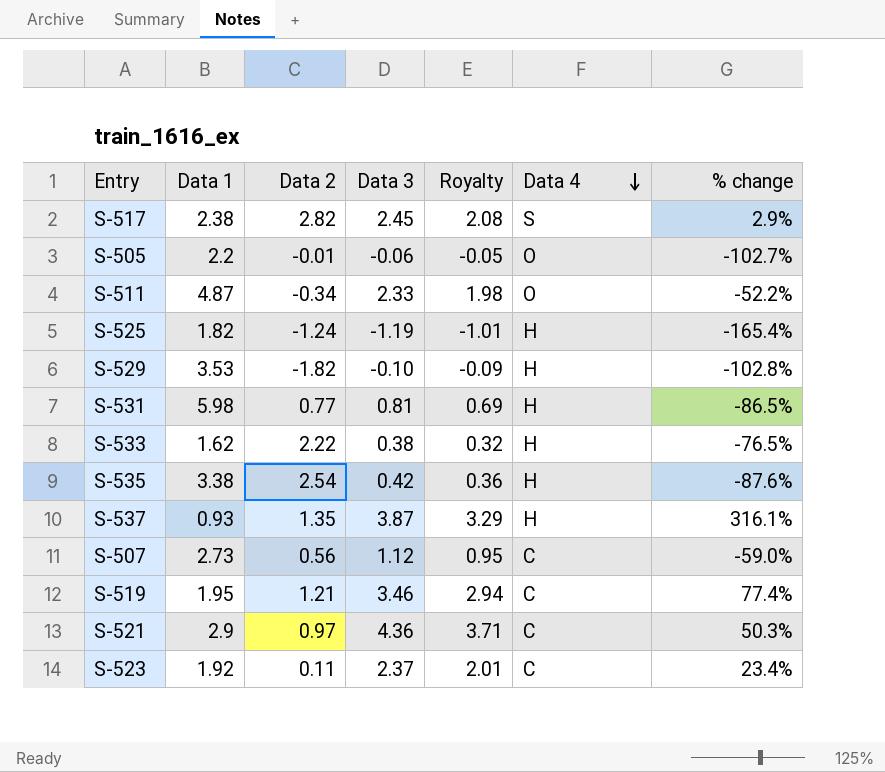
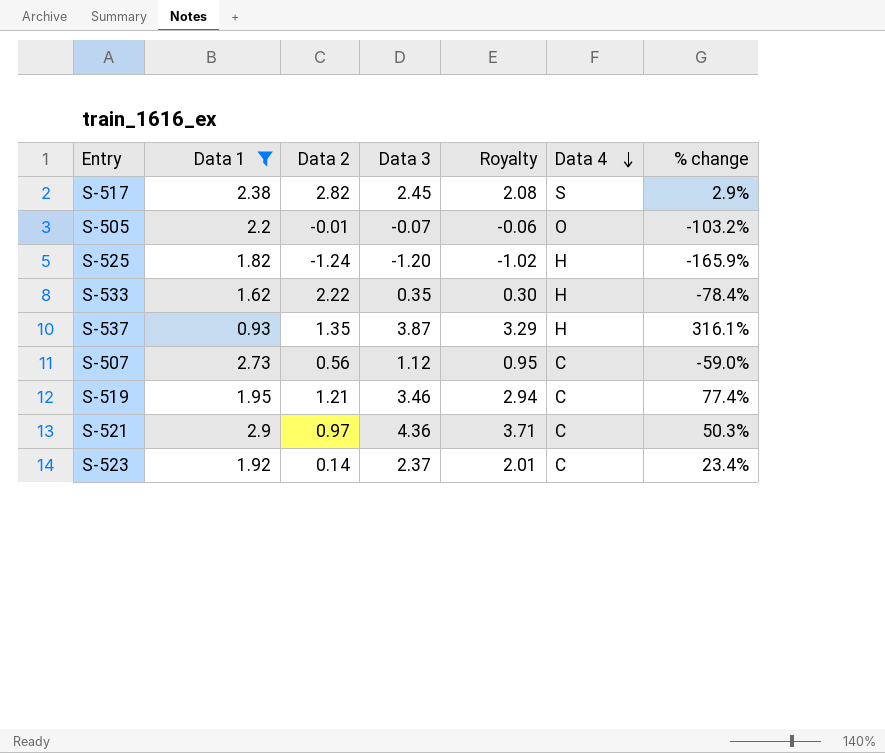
filter: none -> Data 1 <= 2.9
S-505 | Data 3: -0.06 -> -0.07
S-505 | Royalty: -0.05 -> -0.06
S-505 | % change: -102.7% -> -103.2%
S-525 | Data 3: -1.19 -> -1.20
S-525 | Royalty: -1.01 -> -1.02
S-525 | % change: -165.4% -> -165.9%
S-533 | Data 3: 0.38 -> 0.35
S-533 | Royalty: 0.32 -> 0.30
S-533 | % change: -76.5% -> -78.4%
S-523 | Data 2: 0.11 -> 0.14

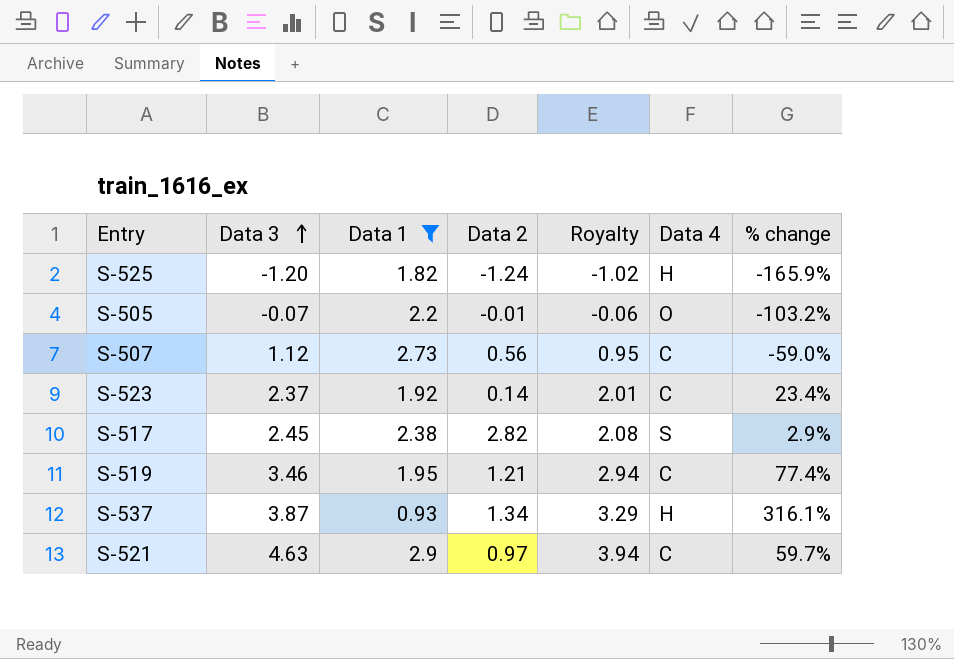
row order: Data 4 descending -> Data 3 ascending
column Data 3 | position: 4 -> 2
row S-533: 1.62 | 2.22 | 0.35 | 0.30 | H | -78.4% -> none
S-537 | Data 2: 1.35 -> 1.34
S-521 | Data 3: 4.36 -> 4.63
S-521 | Royalty: 3.71 -> 3.94
S-521 | % change: 50.3% -> 59.7%

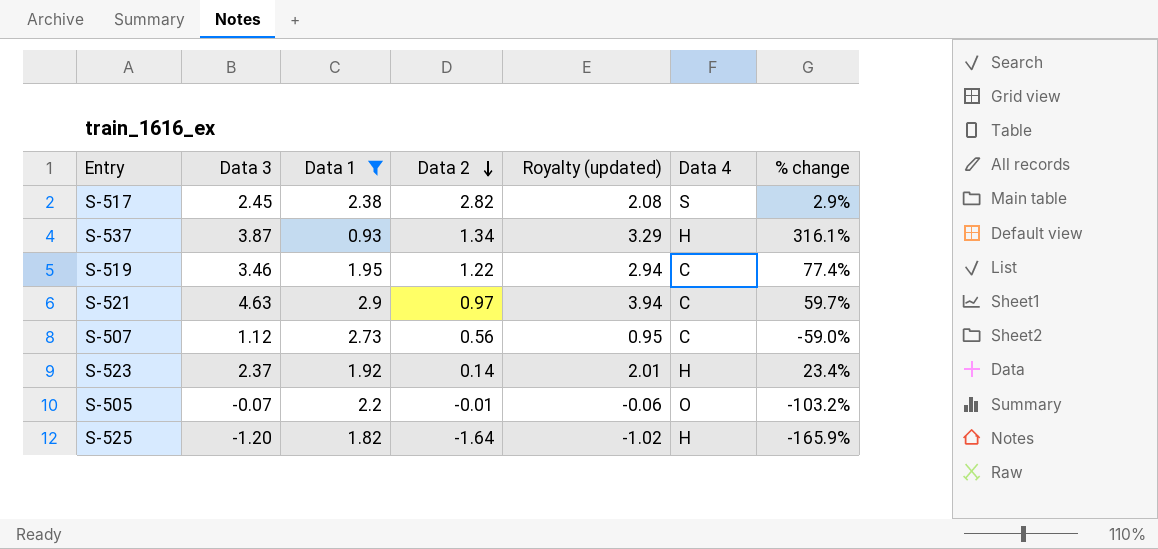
row order: Data 3 ascending -> Data 2 descending
column name: Royalty -> Royalty (updated)
S-519 | Data 2: 1.21 -> 1.22
S-523 | Data 4: C -> H
S-525 | Data 2: -1.24 -> -1.64

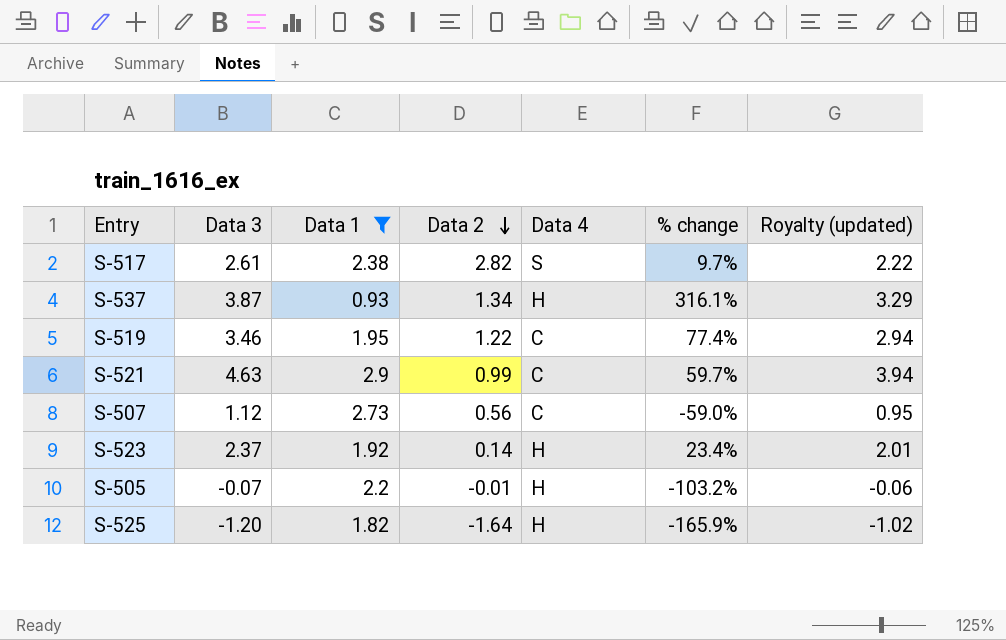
column Royalty (updated) | position: 5 -> 7
S-517 | Data 3: 2.45 -> 2.61
S-517 | % change: 2.9% -> 9.7%
S-517 | Royalty (updated): 2.08 -> 2.22
S-521 | Data 2: 0.97 -> 0.99
S-505 | Data 4: O -> H

